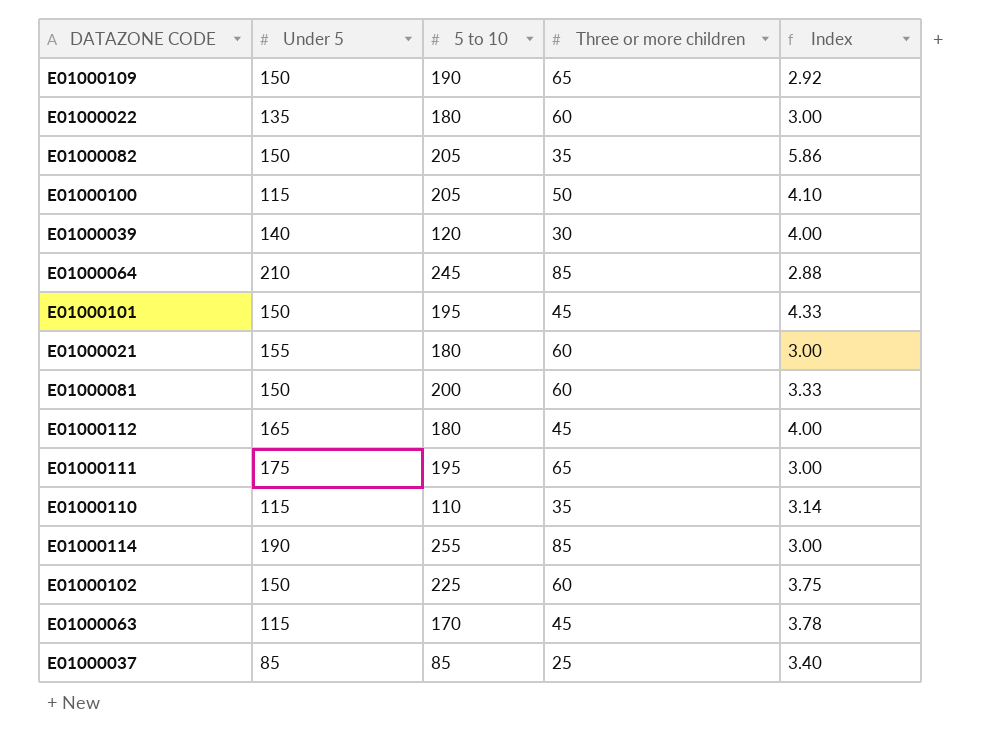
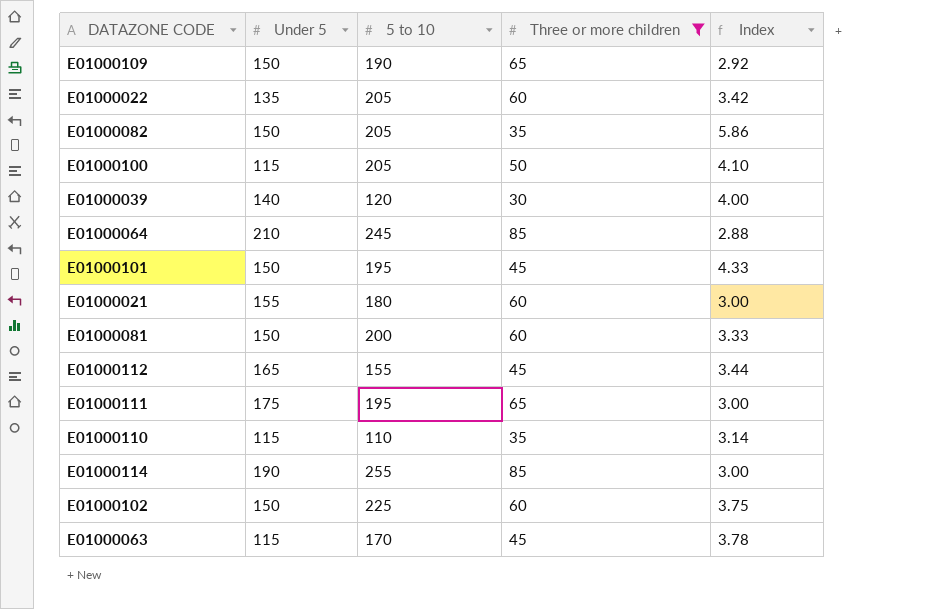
filter: none -> Three or more children != 25
E01000022 | 5 to 10: 180 -> 205
E01000022 | Index: 3.00 -> 3.42
E01000112 | 5 to 10: 180 -> 155
E01000112 | Index: 4.00 -> 3.44

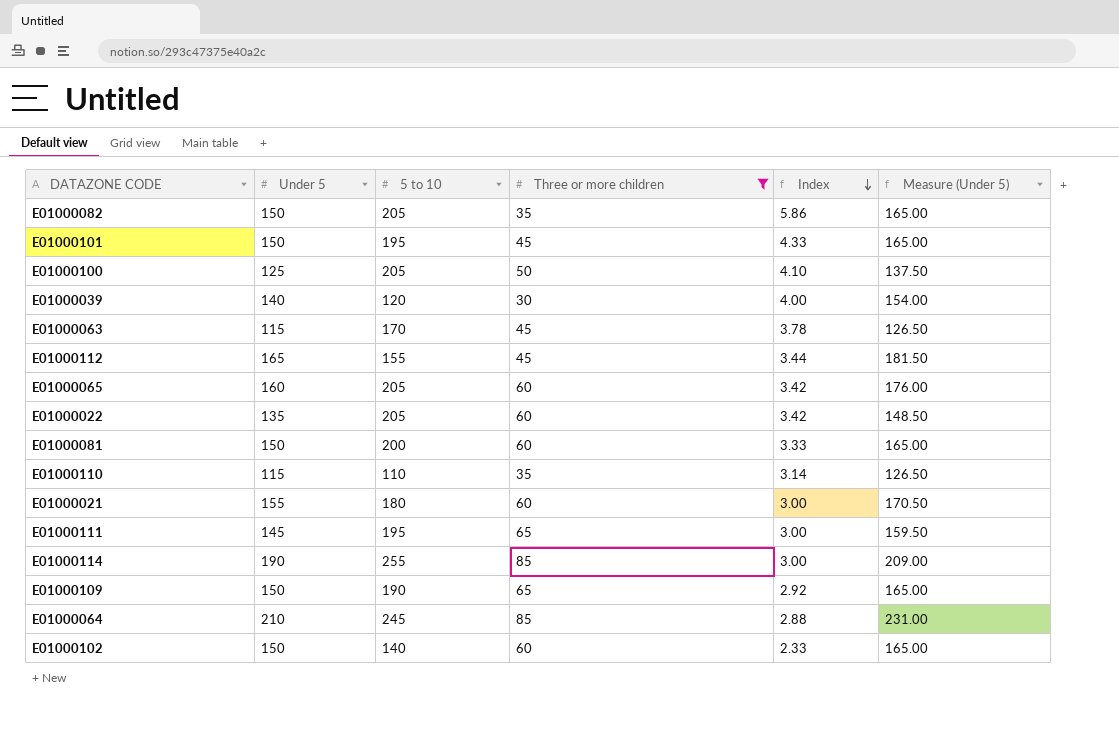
row order: none -> Index descending
column Measure (Under 5) | formula: none -> [Under 5] * 1.1
E01000100 | Under 5: 115 -> 125
row E01000065: none -> 160 | 205 | 60 | 3.42 | 176.00
E01000111 | Under 5: 175 -> 145
E01000102 | 5 to 10: 225 -> 140
E01000102 | Index: 3.75 -> 2.33

